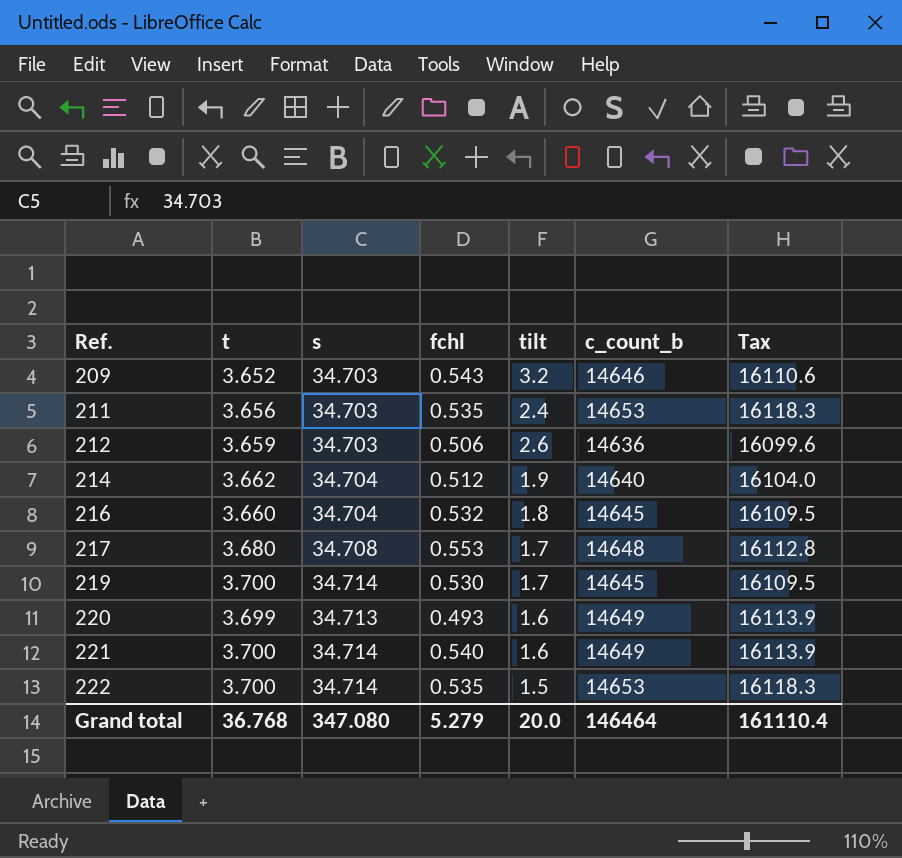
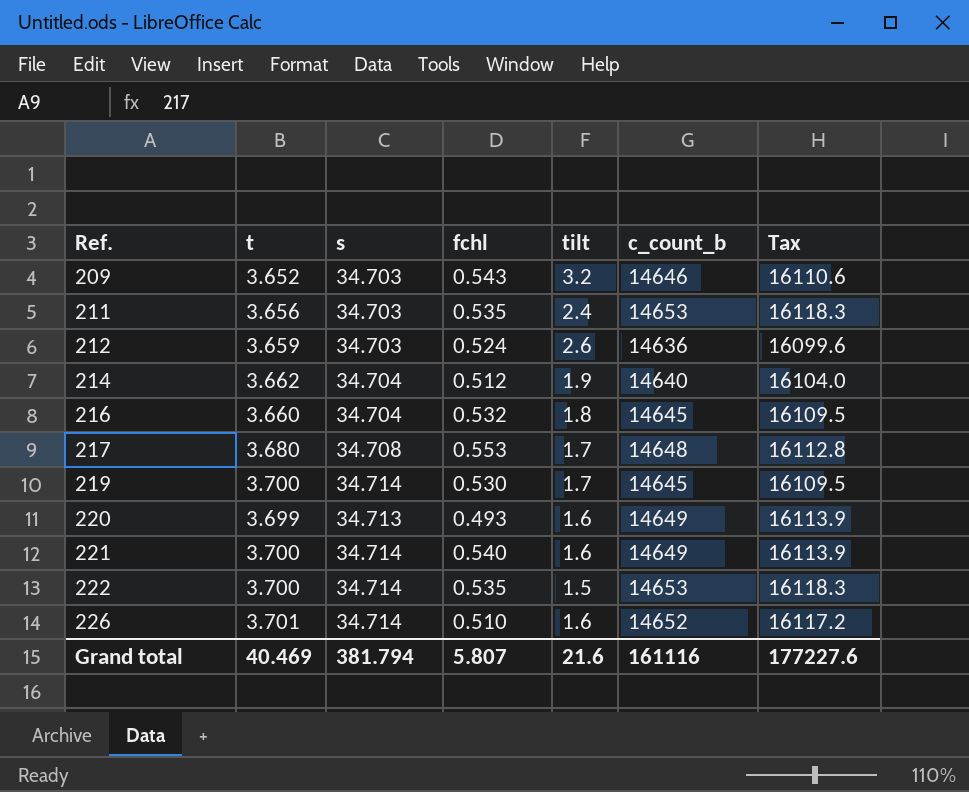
212 | fchl: 0.506 -> 0.524
row 226: none -> 3.701 | 34.714 | 0.510 | 1.6 | 14652 | 16117.2
Grand total | t: 36.768 -> 40.469
Grand total | s: 347.080 -> 381.794
Grand total | fchl: 5.279 -> 5.807
Grand total | tilt: 20.0 -> 21.6
Grand total | c_count_b: 146464 -> 161116
Grand total | Tax: 161110.4 -> 177227.6

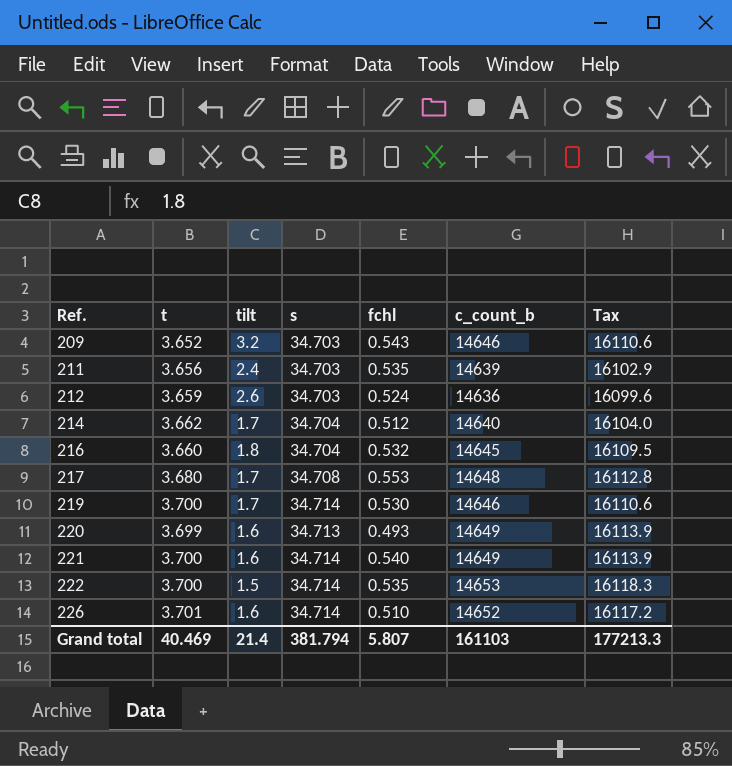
column tilt | position: 5 -> 3
211 | c_count_b: 14653 -> 14639
211 | Tax: 16118.3 -> 16102.9
214 | tilt: 1.9 -> 1.7
219 | c_count_b: 14645 -> 14646
219 | Tax: 16109.5 -> 16110.6
Grand total | tilt: 21.6 -> 21.4
Grand total | c_count_b: 161116 -> 161103
Grand total | Tax: 177227.6 -> 177213.3

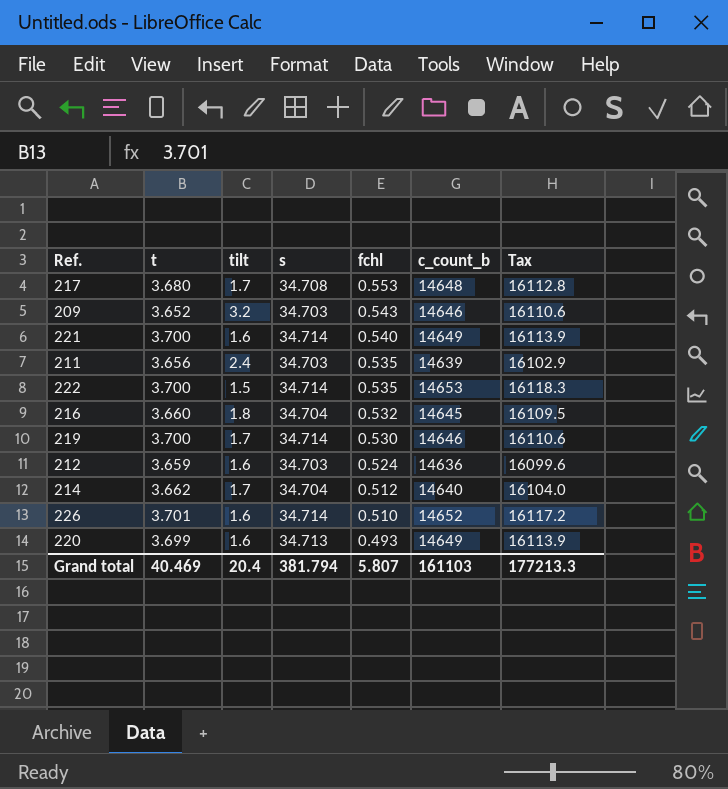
row order: Ref. ascending -> fchl descending
212 | tilt: 2.6 -> 1.6
Grand total | tilt: 21.4 -> 20.4

